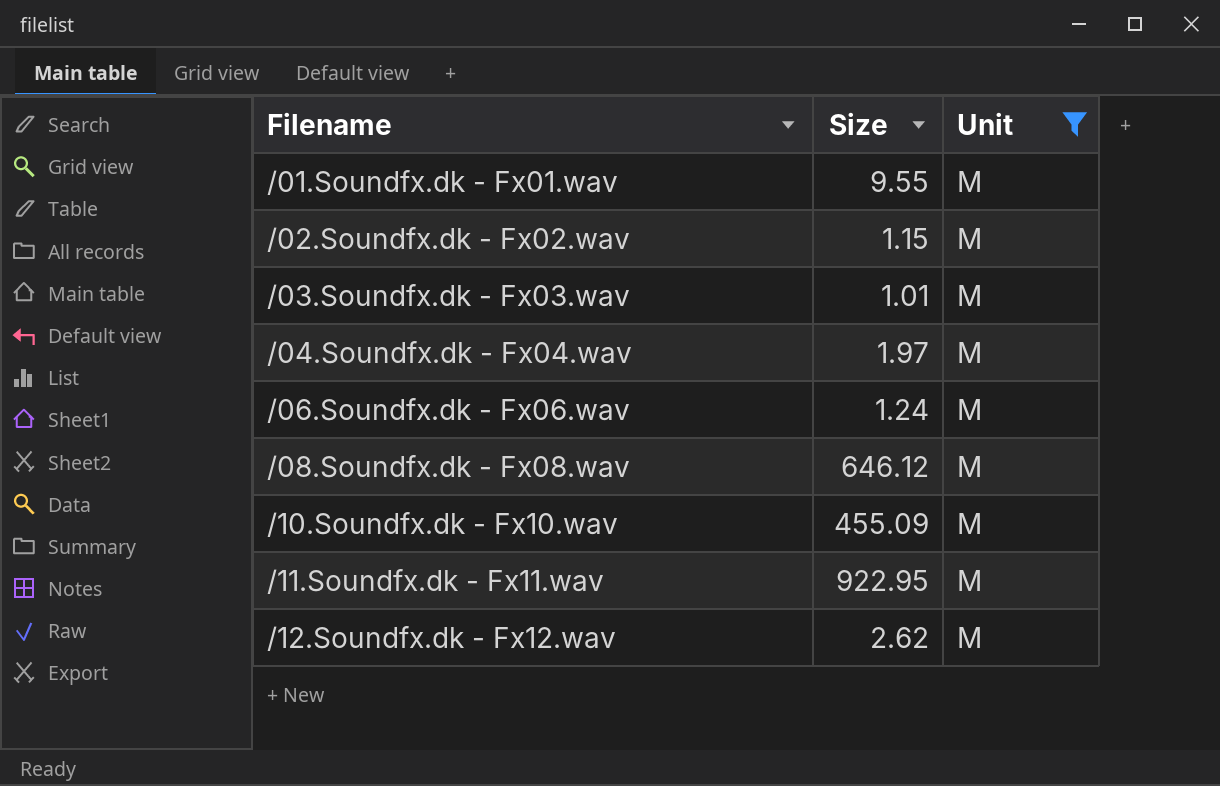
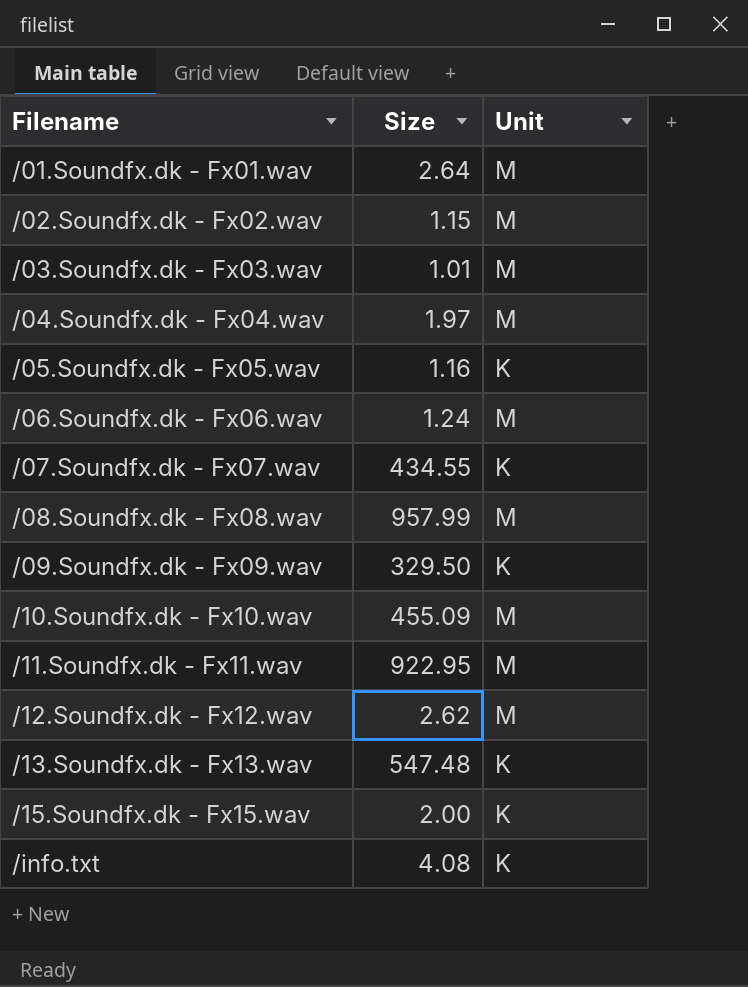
filter: Unit = M -> none
/01.Soundfx.dk - Fx01.wav | Size: 9.55 -> 2.64
/08.Soundfx.dk - Fx08.wav | Size: 646.12 -> 957.99

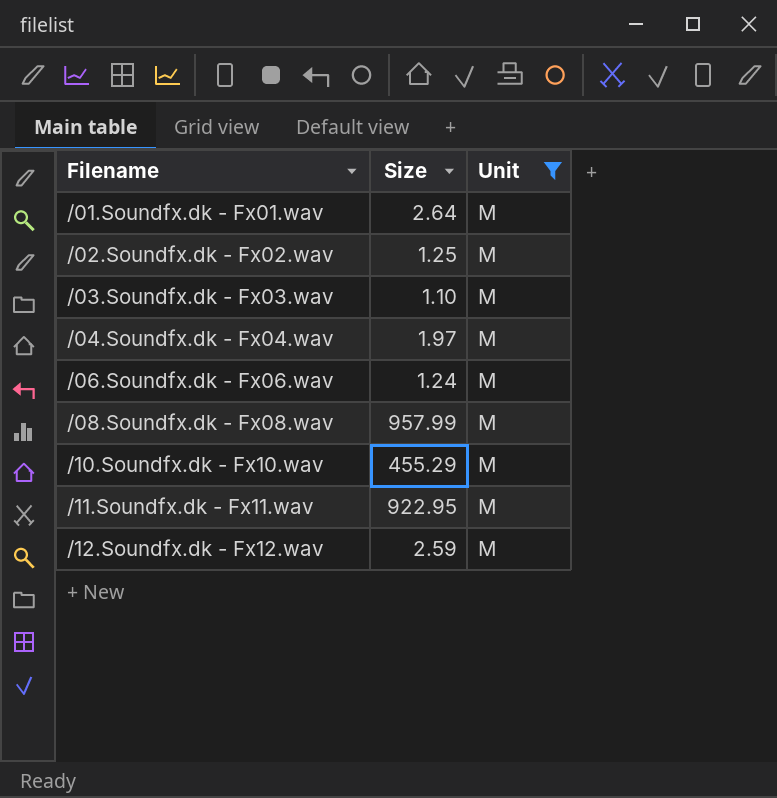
filter: none -> Unit = M
/02.Soundfx.dk - Fx02.wav | Size: 1.15 -> 1.25
/03.Soundfx.dk - Fx03.wav | Size: 1.01 -> 1.10
/10.Soundfx.dk - Fx10.wav | Size: 455.09 -> 455.29
/12.Soundfx.dk - Fx12.wav | Size: 2.62 -> 2.59

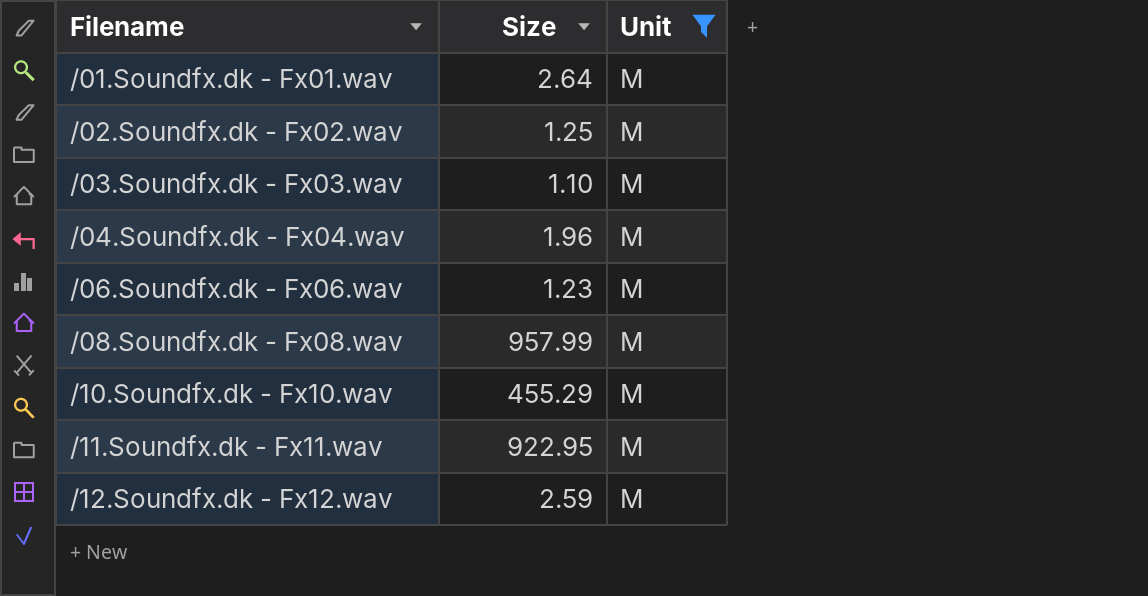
/04.Soundfx.dk - Fx04.wav | Size: 1.97 -> 1.96
/06.Soundfx.dk - Fx06.wav | Size: 1.24 -> 1.23

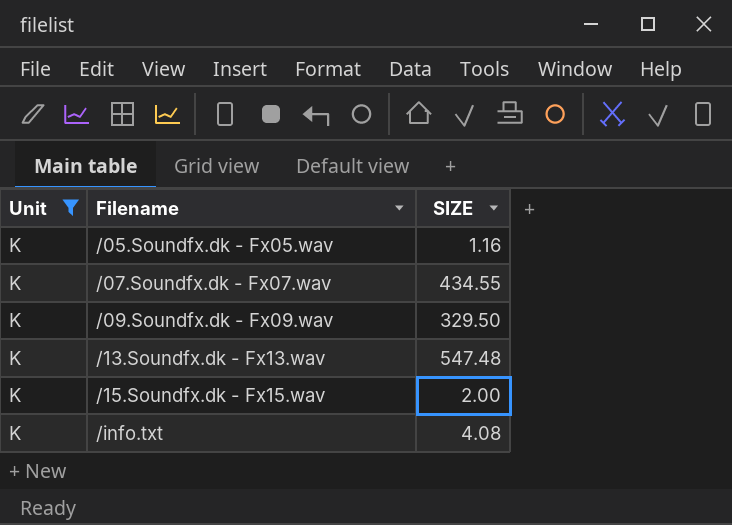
filter: Unit = M -> Unit = K
column Unit | position: 3 -> 1
column name: Size -> SIZE

